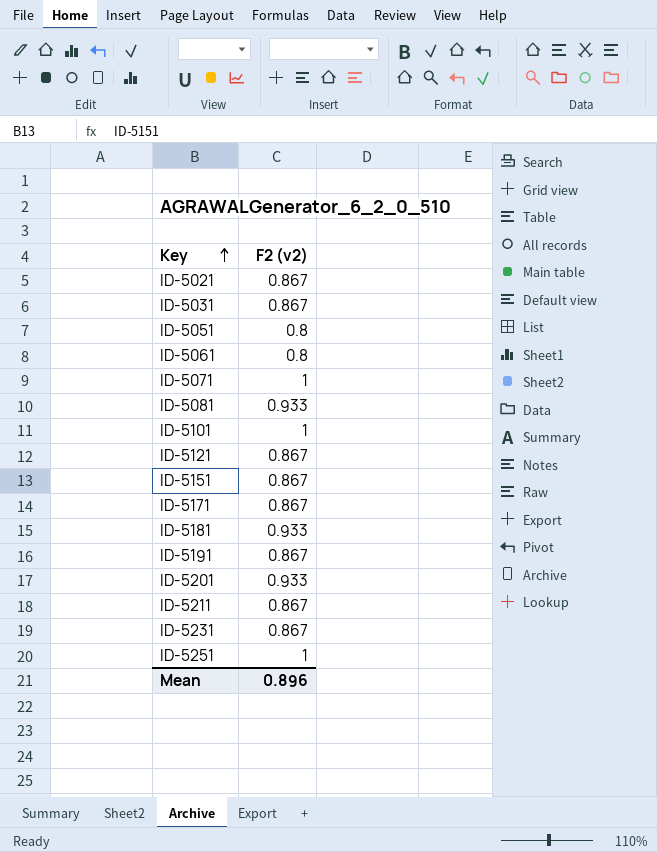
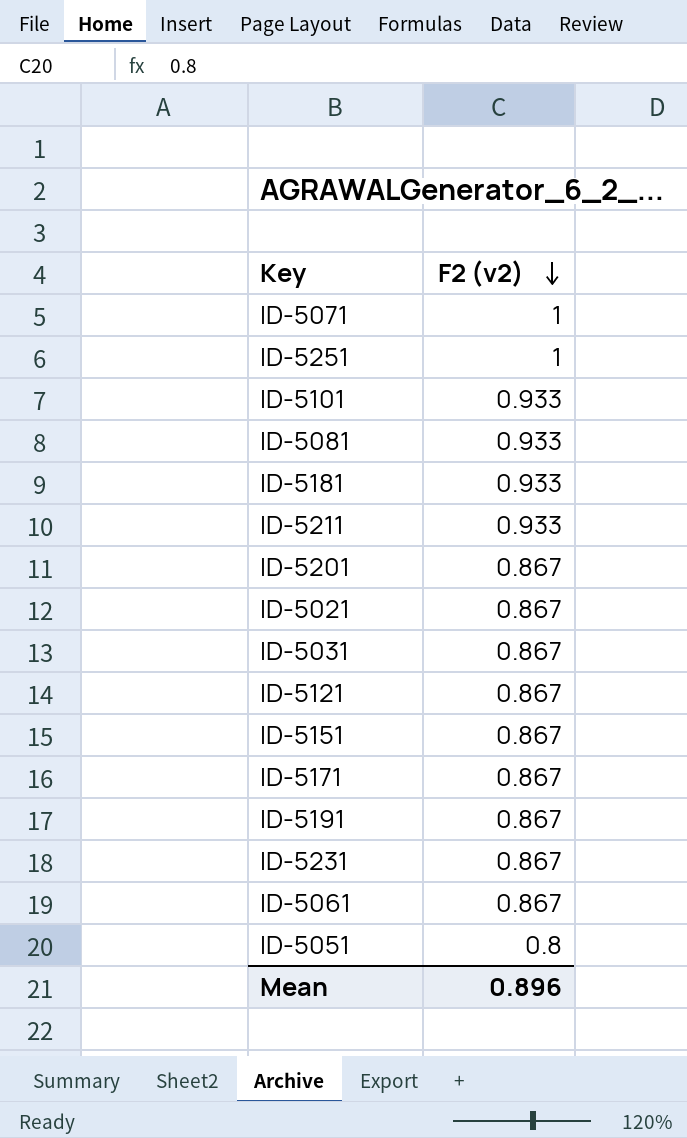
row order: Key ascending -> F2 (v2) descending
ID-5101 | F2 (v2): 1 -> 0.933
ID-5211 | F2 (v2): 0.867 -> 0.933
ID-5201 | F2 (v2): 0.933 -> 0.867
ID-5061 | F2 (v2): 0.8 -> 0.867

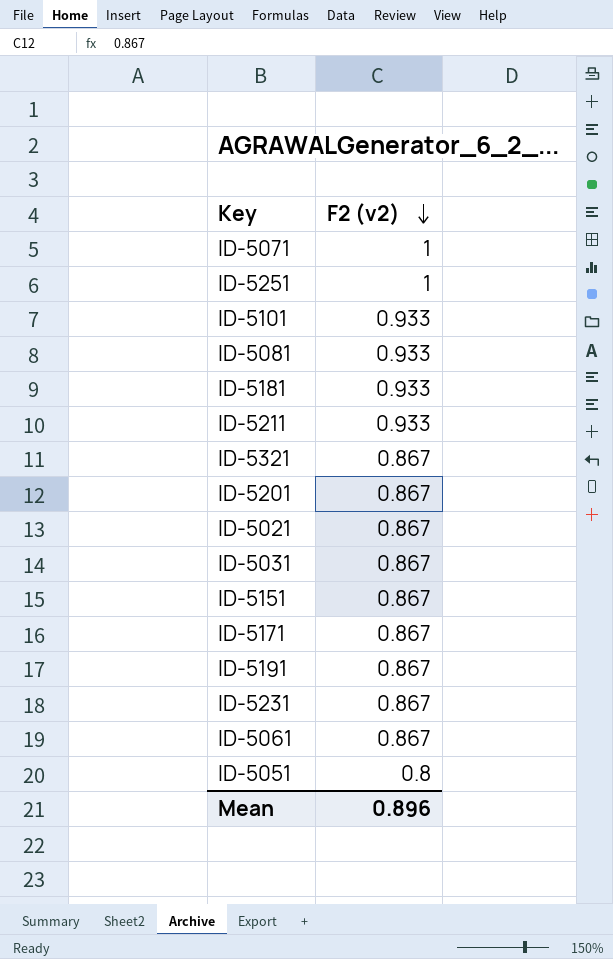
row ID-5121: 0.867 -> none
row ID-5321: none -> 0.867

